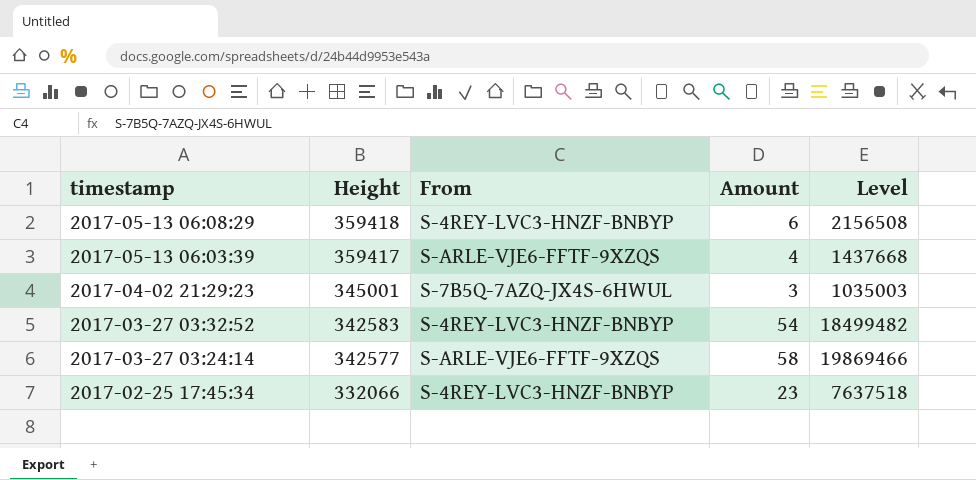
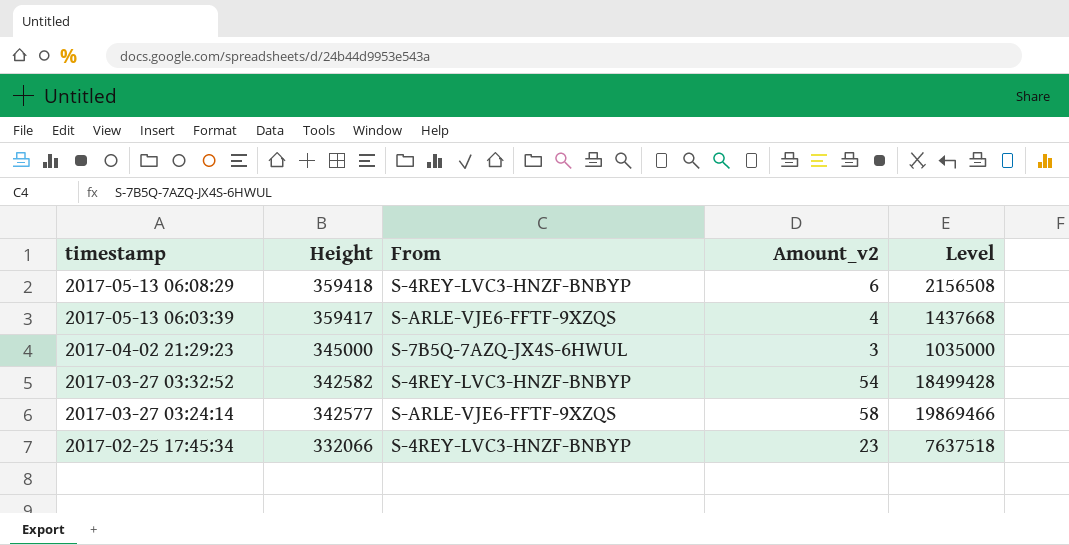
column name: Amount -> Amount_v2
2017-04-02 21:29:23 | Height: 345001 -> 345000
2017-04-02 21:29:23 | Level: 1035003 -> 1035000
2017-03-27 03:32:52 | Height: 342583 -> 342582
2017-03-27 03:32:52 | Level: 18499482 -> 18499428

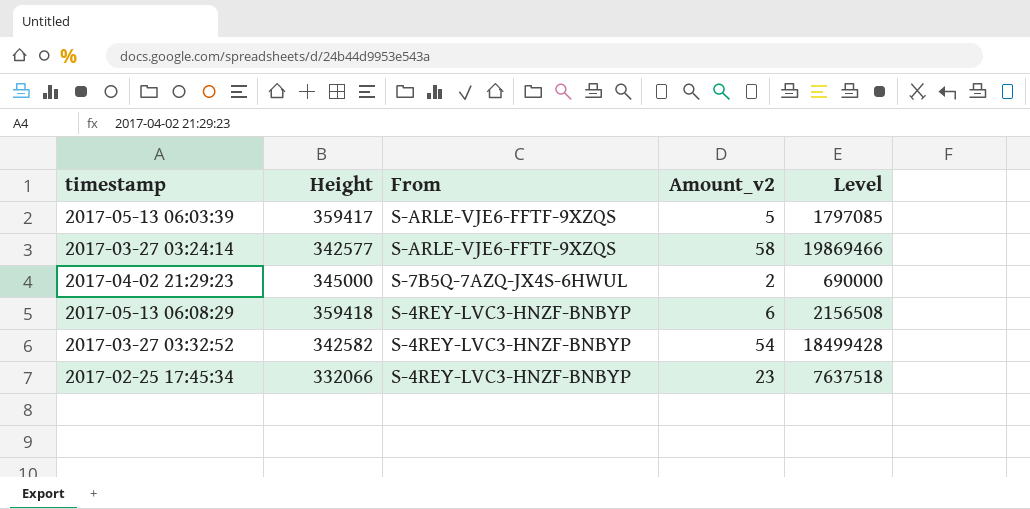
row order: timestamp descending -> From descending
2017-05-13 06:03:39 | Amount_v2: 4 -> 5
2017-05-13 06:03:39 | Level: 1437668 -> 1797085
2017-04-02 21:29:23 | Amount_v2: 3 -> 2
2017-04-02 21:29:23 | Level: 1035000 -> 690000

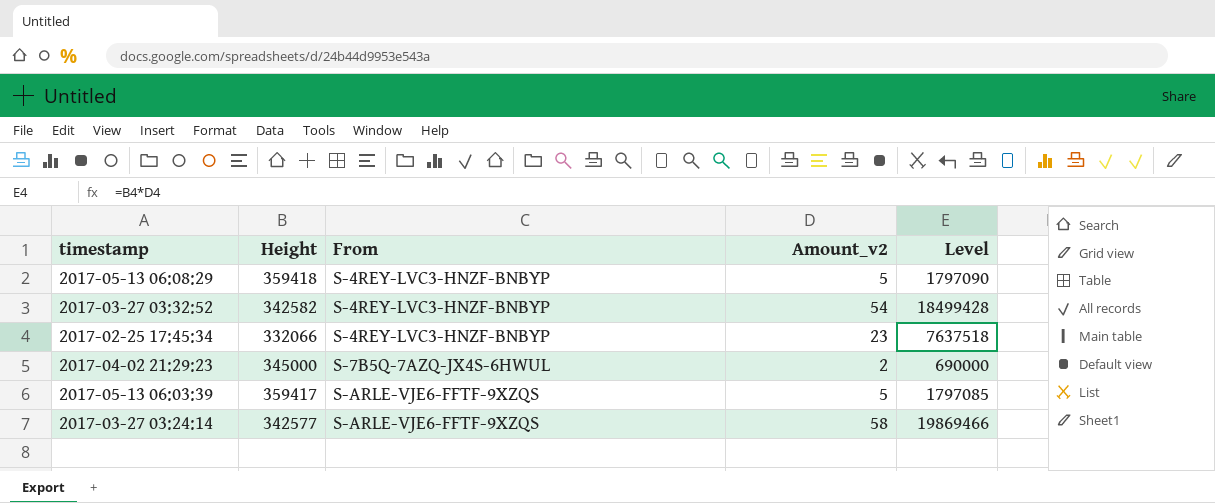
row order: From descending -> From ascending
2017-05-13 06:08:29 | Amount_v2: 6 -> 5
2017-05-13 06:08:29 | Level: 2156508 -> 1797090

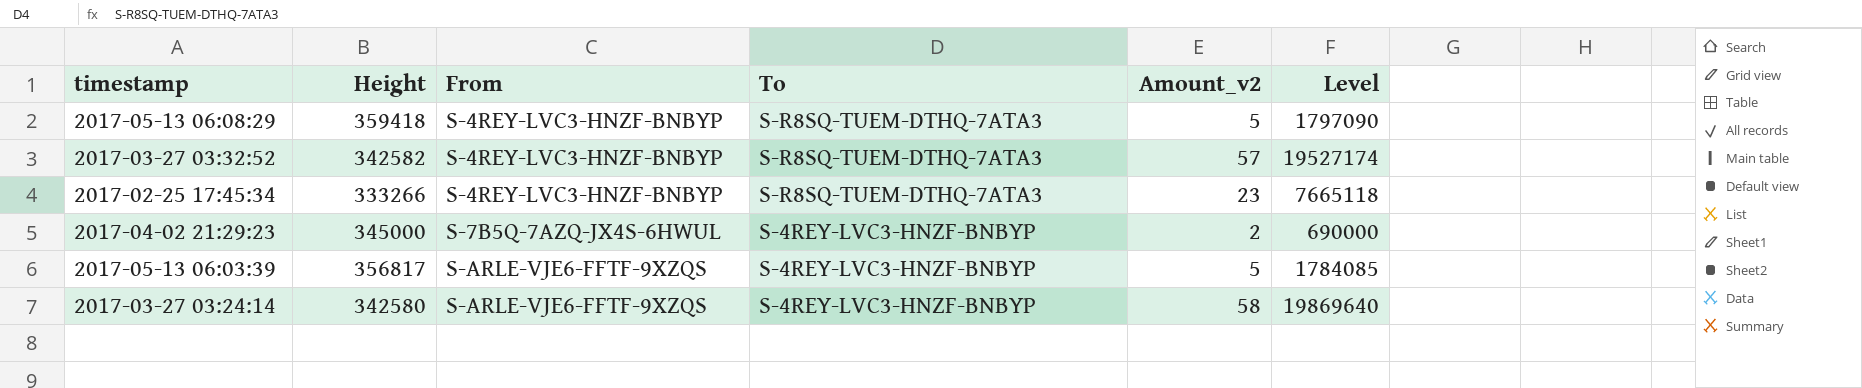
column To | position: none -> 4
2017-03-27 03:32:52 | Amount_v2: 54 -> 57
2017-03-27 03:32:52 | Level: 18499428 -> 19527174
2017-02-25 17:45:34 | Height: 332066 -> 333266
2017-02-25 17:45:34 | Level: 7637518 -> 7665118
2017-05-13 06:03:39 | Height: 359417 -> 356817
2017-05-13 06:03:39 | Level: 1797085 -> 1784085
2017-03-27 03:24:14 | Height: 342577 -> 342580
2017-03-27 03:24:14 | Level: 19869466 -> 19869640

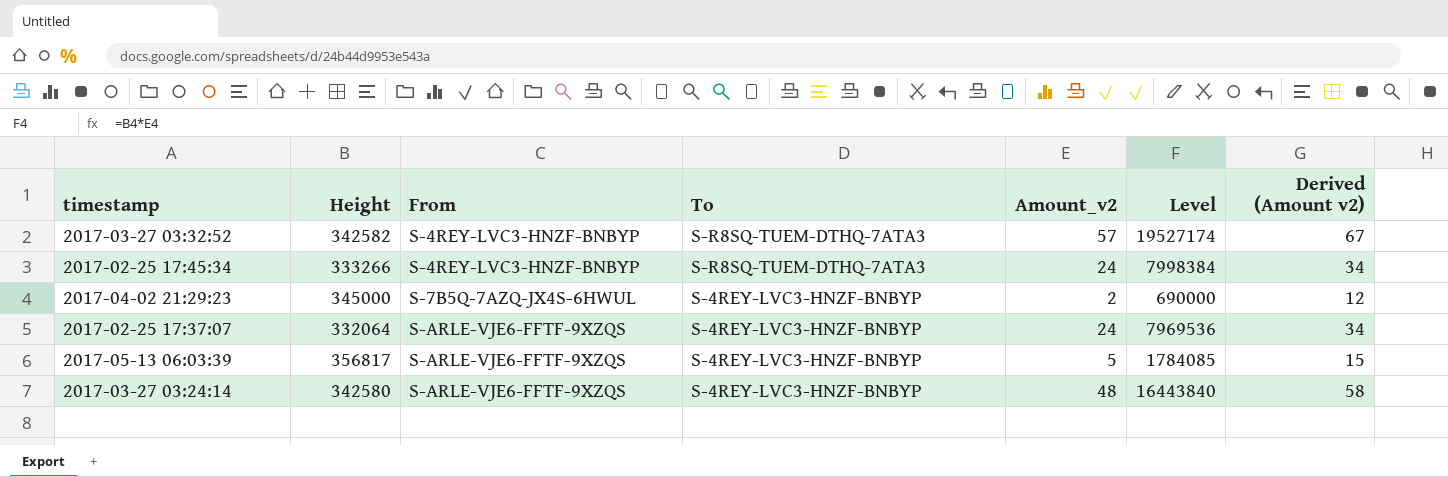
column Derived (Amount v2) | formula: none -> [Amount_v2] + 10
row 2017-05-13 06:08:29: 359418 | S-4REY-LVC3-HNZF-BNBYP | S-R8SQ-TUEM-DTHQ-7ATA3 | 5 | 1797090 -> none
2017-02-25 17:45:34 | Amount_v2: 23 -> 24
2017-02-25 17:45:34 | Level: 7665118 -> 7998384
row 2017-02-25 17:37:07: none -> 332064 | S-ARLE-VJE6-FFTF-9XZQS | S-4REY-LVC3-HNZF-BNBYP | 24 | 7969536 | 34
2017-03-27 03:24:14 | Amount_v2: 58 -> 48
2017-03-27 03:24:14 | Level: 19869640 -> 16443840

